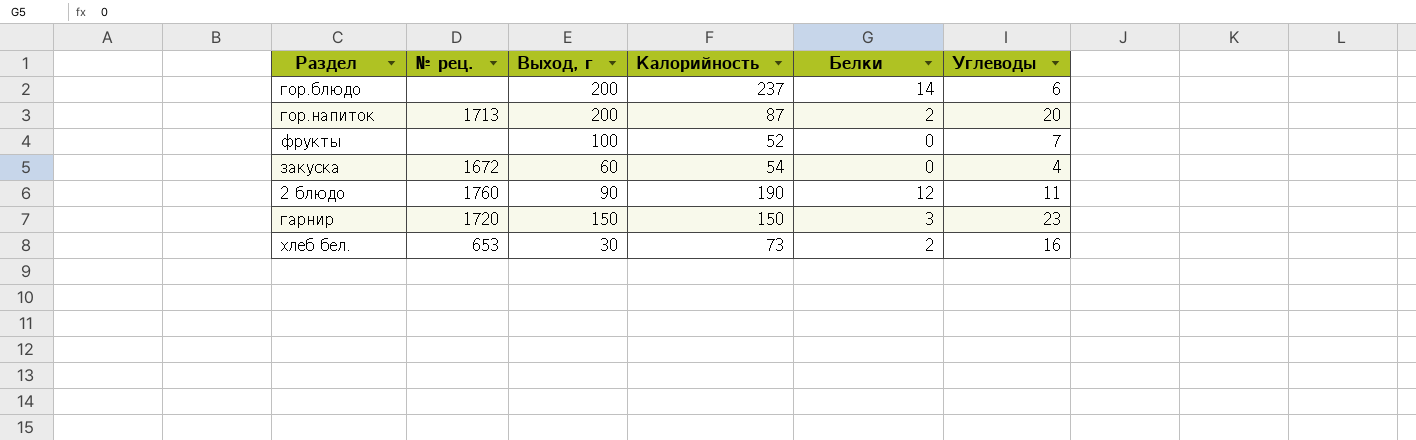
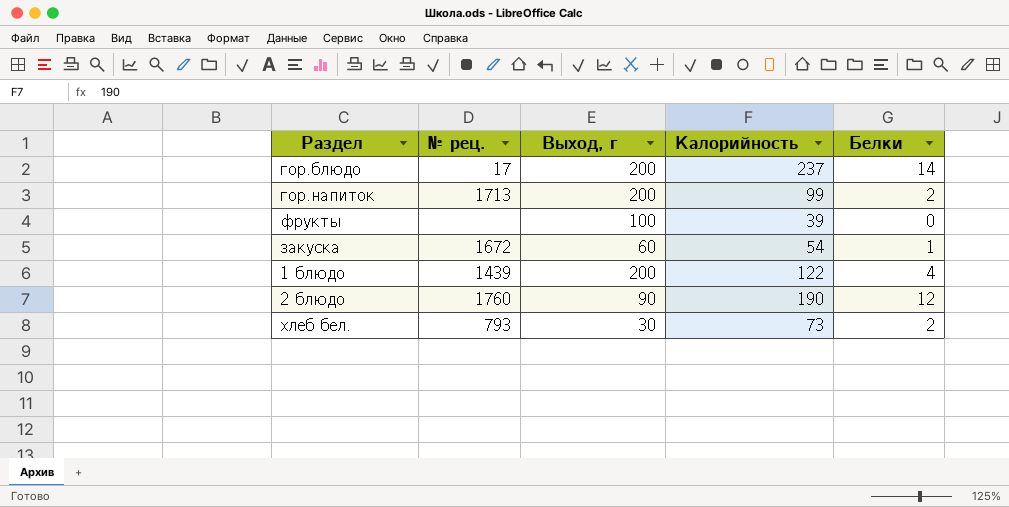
column Углеводы | position: 6 -> none
row гарнир: 1720 | 150 | 150 | 3 | 23 -> none
гор.блюдо | № рец.: none -> 17
гор.напиток | Калорийность: 87 -> 99
фрукты | Калорийность: 52 -> 39
закуска | Белки: 0 -> 1
row 1 блюдо: none -> 1439 | 200 | 122 | 4
хлеб бел. | № рец.: 653 -> 793

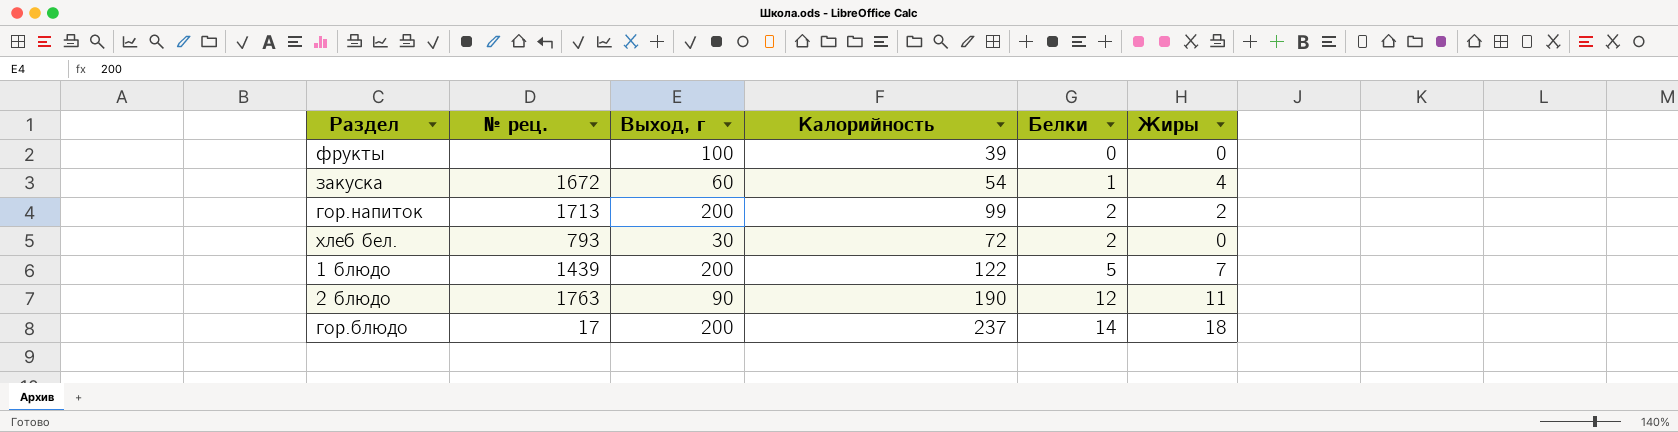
row order: none -> Белки ascending
column Жиры | position: none -> 6
хлеб бел. | Калорийность: 73 -> 72
1 блюдо | Белки: 4 -> 5
2 блюдо | № рец.: 1760 -> 1763

